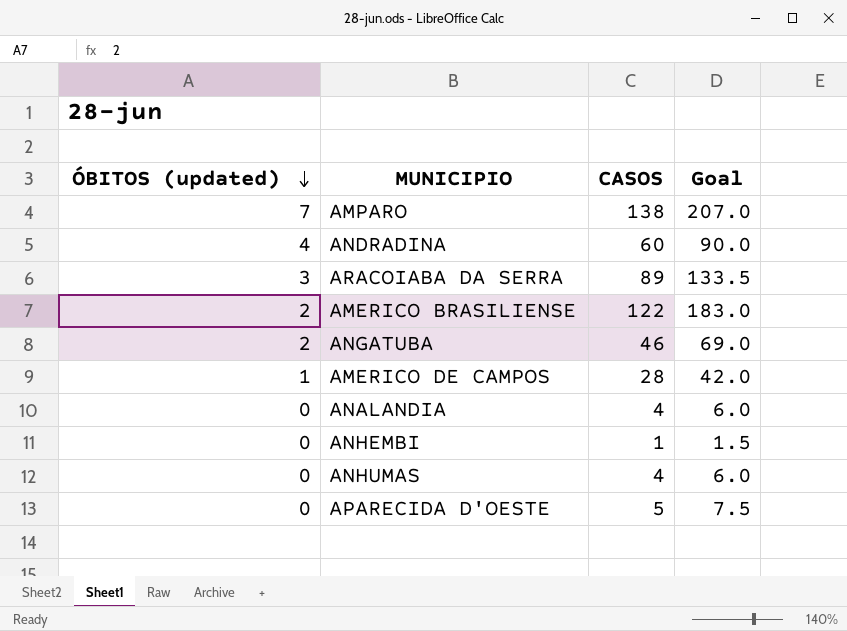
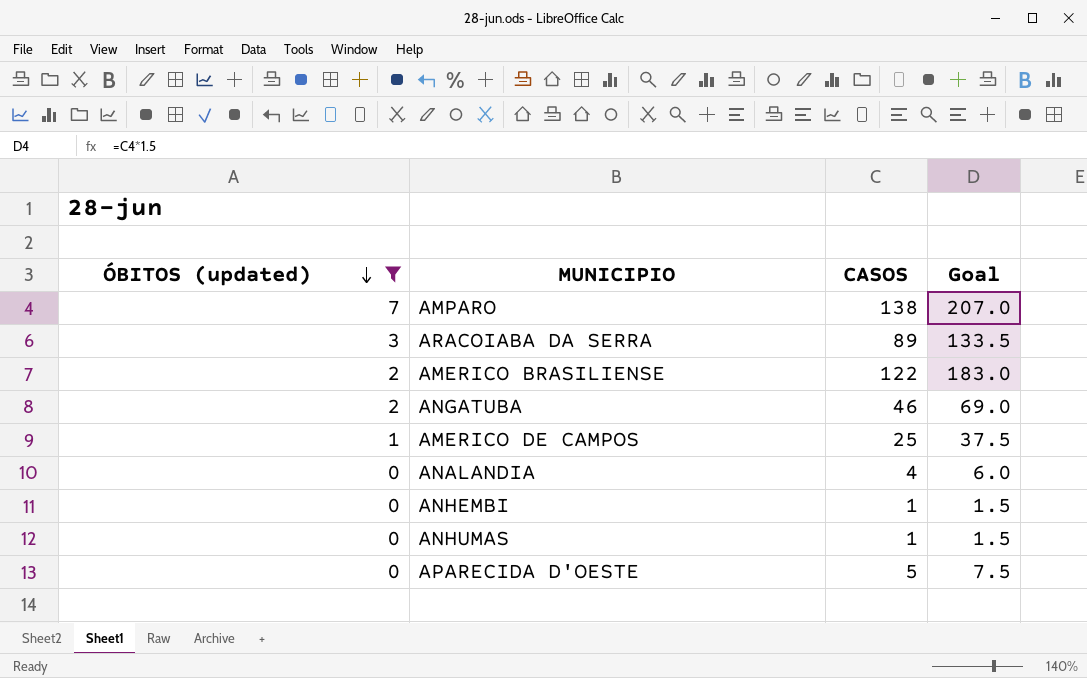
filter: none -> ÓBITOS (updated) != 4
AMERICO DE CAMPOS | CASOS: 28 -> 25
AMERICO DE CAMPOS | Goal: 42.0 -> 37.5
ANHUMAS | CASOS: 4 -> 1
ANHUMAS | Goal: 6.0 -> 1.5

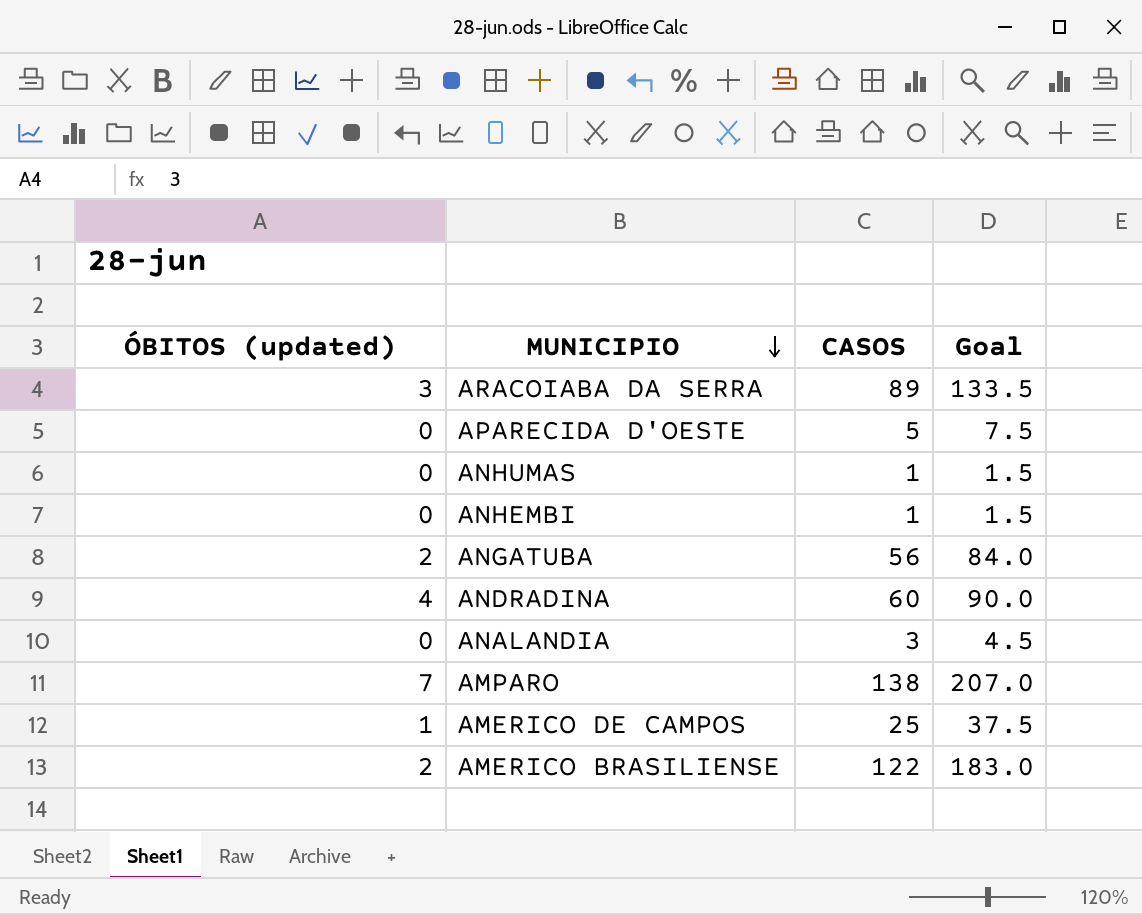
filter: ÓBITOS (updated) != 4 -> none
row order: ÓBITOS (updated) descending -> MUNICIPIO descending
ANGATUBA | CASOS: 46 -> 56
ANGATUBA | Goal: 69.0 -> 84.0
ANALANDIA | CASOS: 4 -> 3
ANALANDIA | Goal: 6.0 -> 4.5

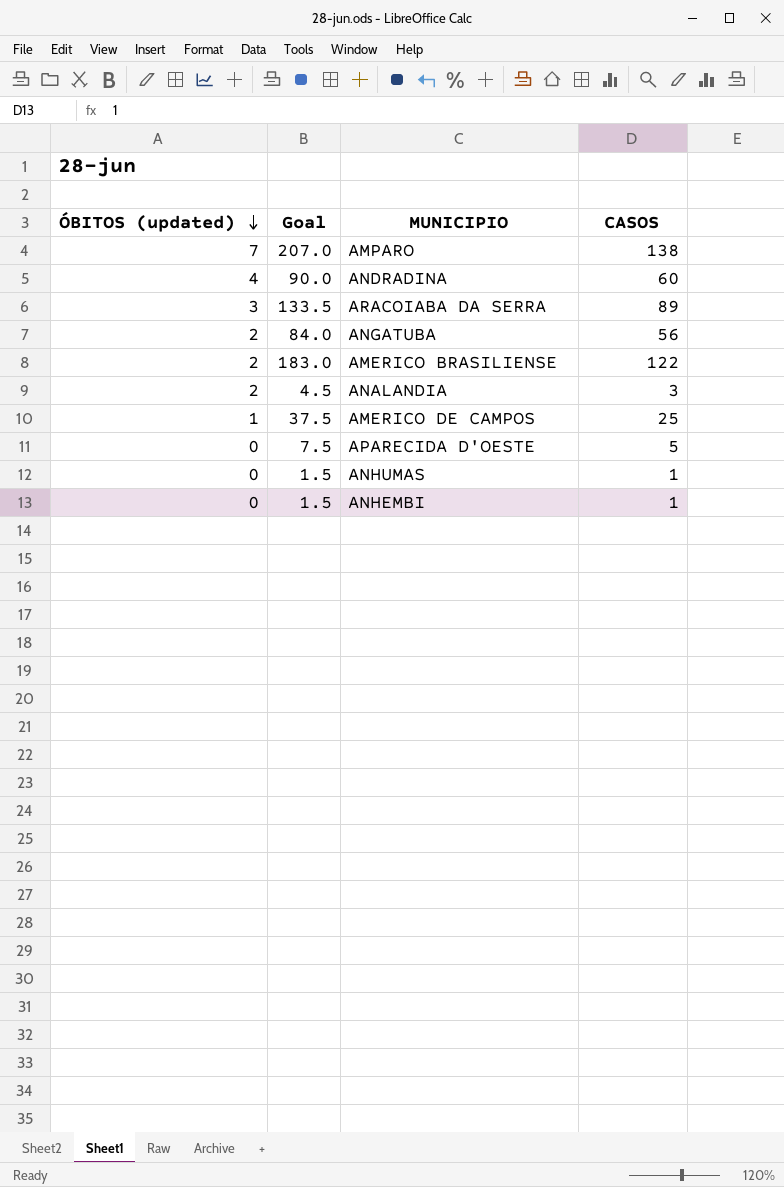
row order: MUNICIPIO descending -> ÓBITOS (updated) descending
column Goal | position: 4 -> 2
ANALANDIA | ÓBITOS (updated): 0 -> 2

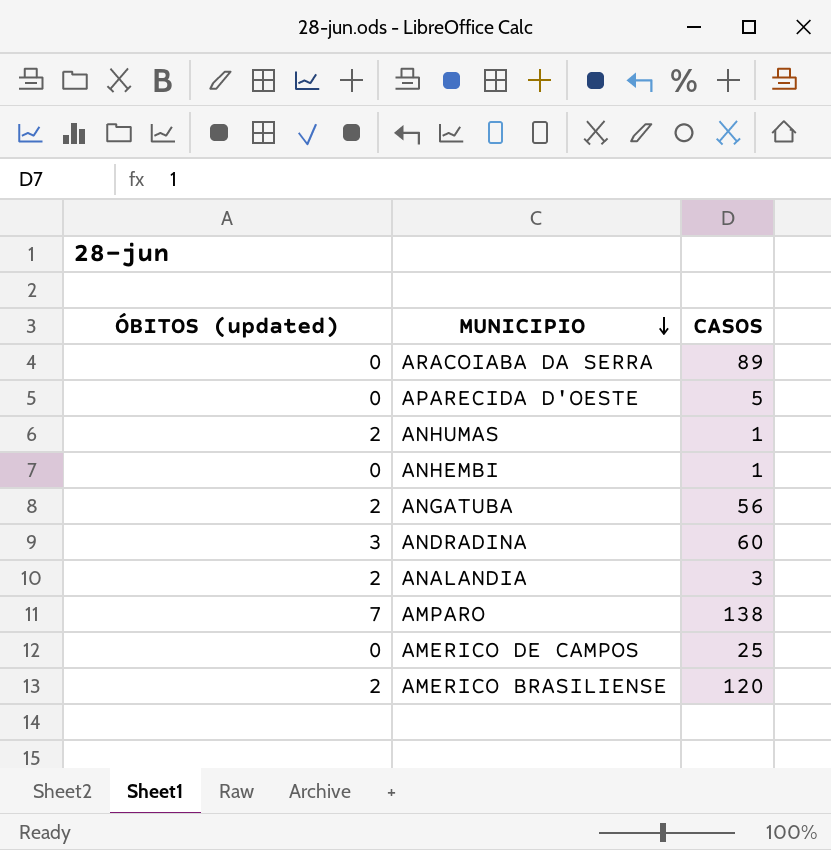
row order: ÓBITOS (updated) descending -> MUNICIPIO descending
column Goal | formula: [CASOS] * 1.5 -> none
ARACOIABA DA SERRA | ÓBITOS (updated): 3 -> 0
ANHUMAS | ÓBITOS (updated): 0 -> 2
ANDRADINA | ÓBITOS (updated): 4 -> 3
AMERICO DE CAMPOS | ÓBITOS (updated): 1 -> 0
AMERICO BRASILIENSE | CASOS: 122 -> 120

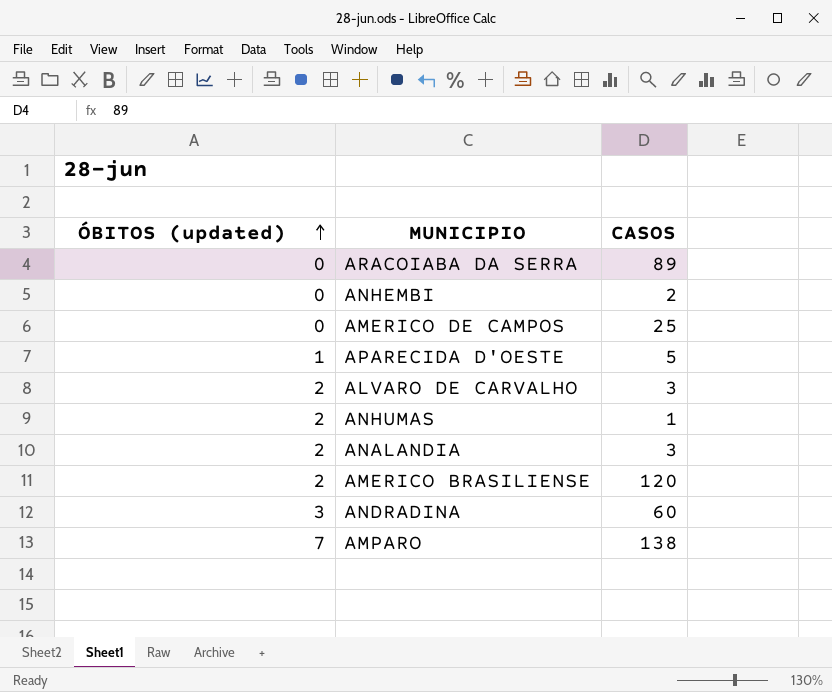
row order: MUNICIPIO descending -> ÓBITOS (updated) ascending
row ANGATUBA: 2 | 56 -> none
ANHEMBI | CASOS: 1 -> 2
APARECIDA D'OESTE | ÓBITOS (updated): 0 -> 1
row ALVARO DE CARVALHO: none -> 2 | 3

